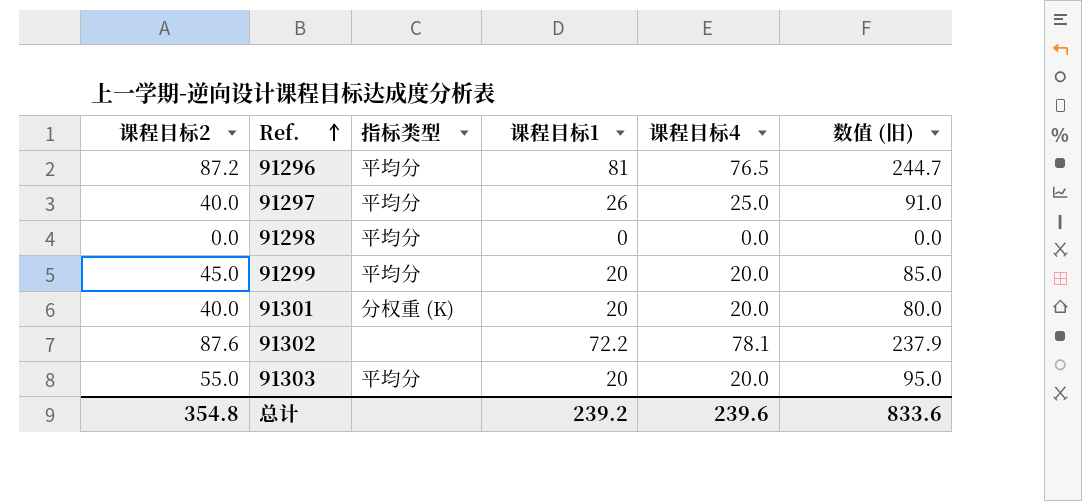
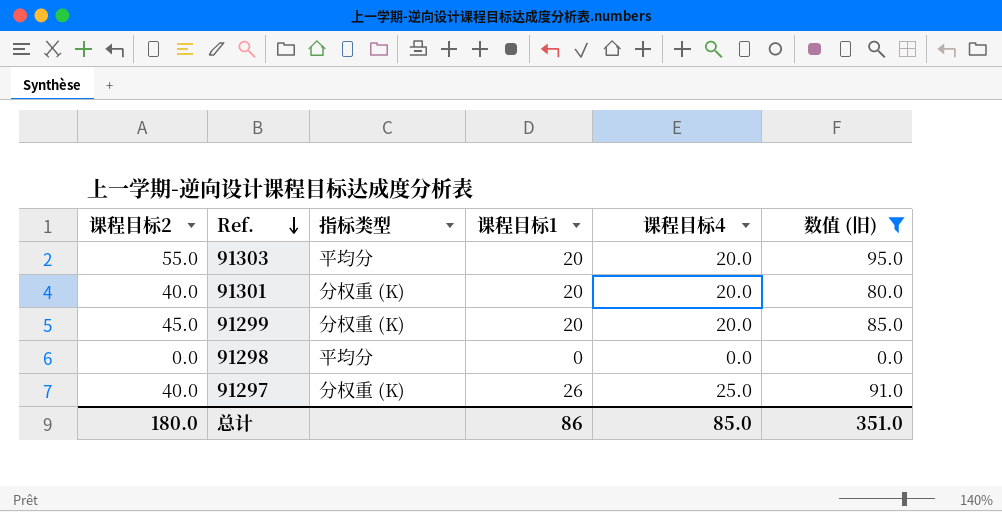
filter: none -> 数值 (旧) <= 95.0
row order: Ref. ascending -> Ref. descending
91299 | 指标类型: 平均分 -> 分权重 (K)
91297 | 指标类型: 平均分 -> 分权重 (K)
总计 | 课程目标2: 354.8 -> 180.0
总计 | 课程目标1: 239.2 -> 86
总计 | 课程目标4: 239.6 -> 85.0
总计 | 数值 (旧): 833.6 -> 351.0

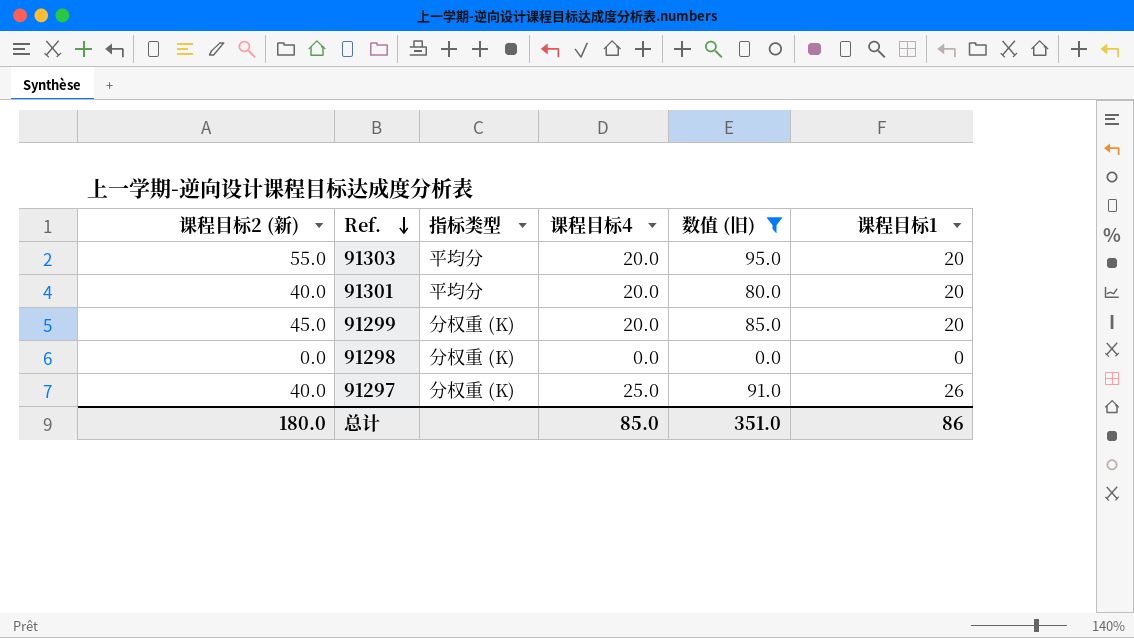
column name: 课程目标2 -> 课程目标2 (新)
column 课程目标1 | position: 4 -> 6
91301 | 指标类型: 分权重 (K) -> 平均分
91298 | 指标类型: 平均分 -> 分权重 (K)

